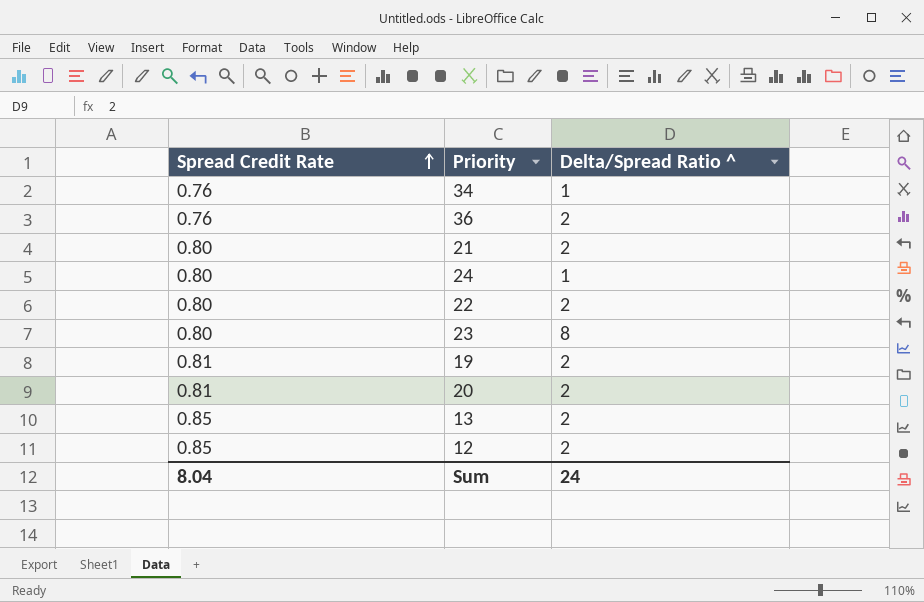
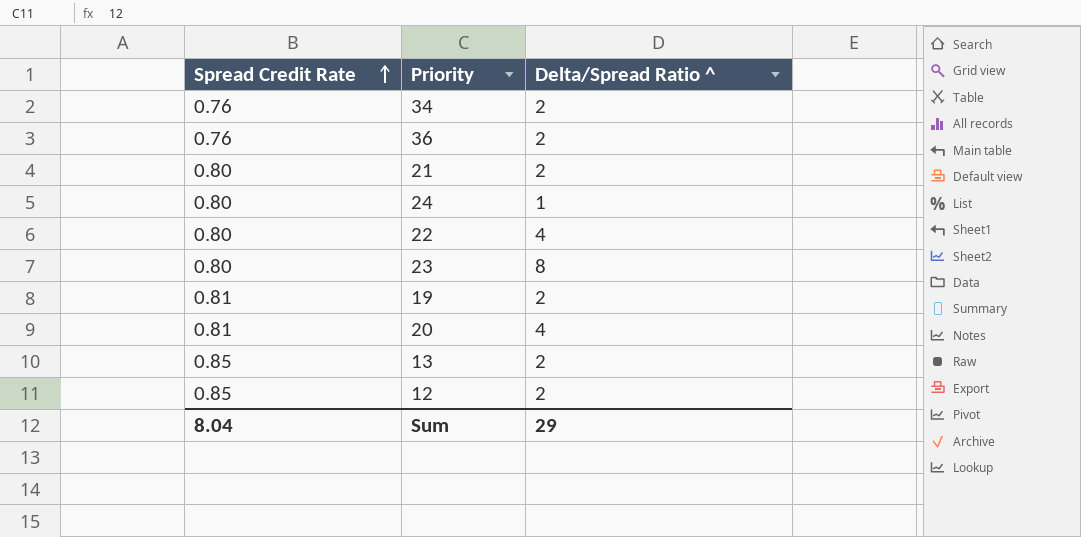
34 | Delta/Spread Ratio ^: 1 -> 2
22 | Delta/Spread Ratio ^: 2 -> 4
20 | Delta/Spread Ratio ^: 2 -> 4
Sum | Delta/Spread Ratio ^: 24 -> 29

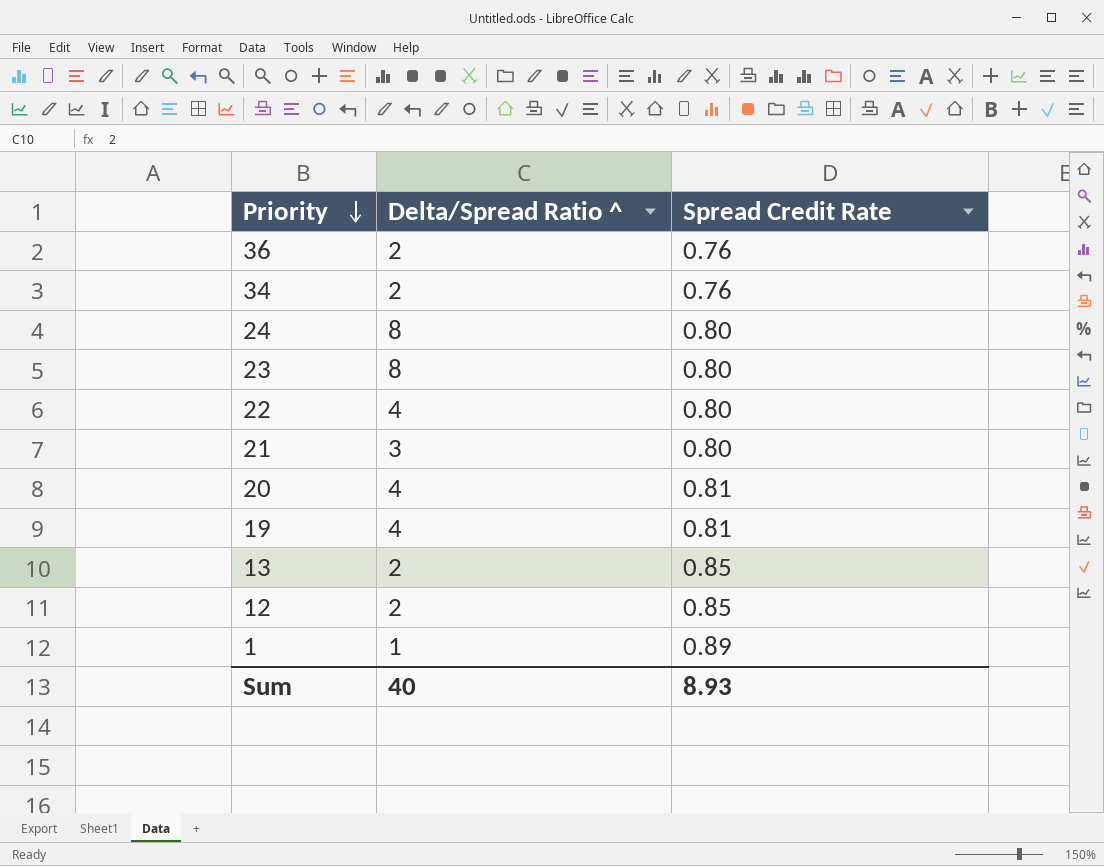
row order: Spread Credit Rate ascending -> Priority descending
column Spread Credit Rate | position: 1 -> 3
24 | Delta/Spread Ratio ^: 1 -> 8
21 | Delta/Spread Ratio ^: 2 -> 3
19 | Delta/Spread Ratio ^: 2 -> 4
row 1: none -> 1 | 0.89
Sum | Delta/Spread Ratio ^: 29 -> 40
Sum | Spread Credit Rate: 8.04 -> 8.93

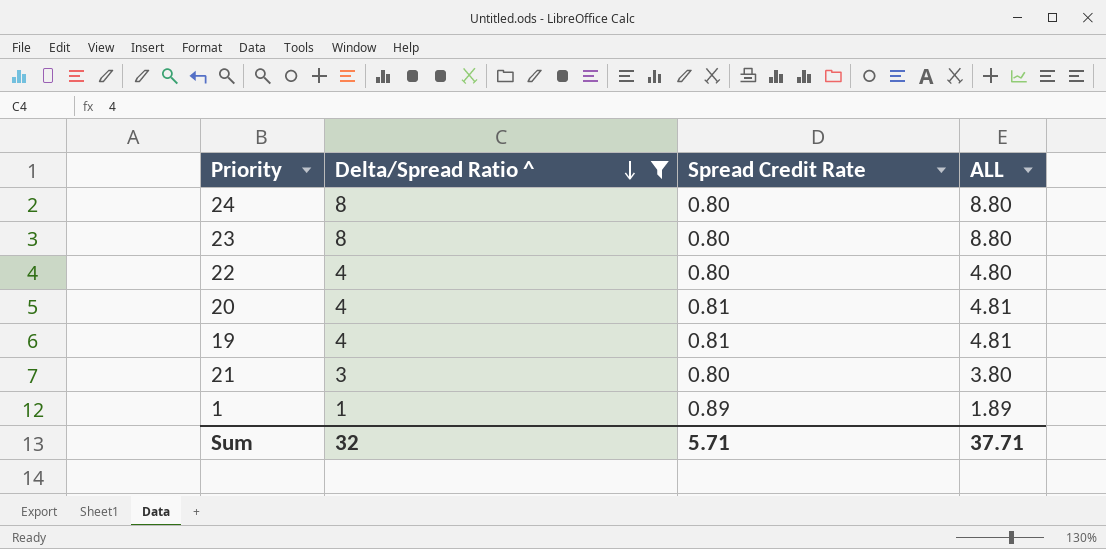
filter: none -> Delta/Spread Ratio ^ != 2
row order: Priority descending -> Delta/Spread Ratio ^ descending
column ALL | formula: none -> [Delta/Spread Ratio ^] + [Spread Credit Rate]
Sum | Delta/Spread Ratio ^: 40 -> 32
Sum | Spread Credit Rate: 8.93 -> 5.71

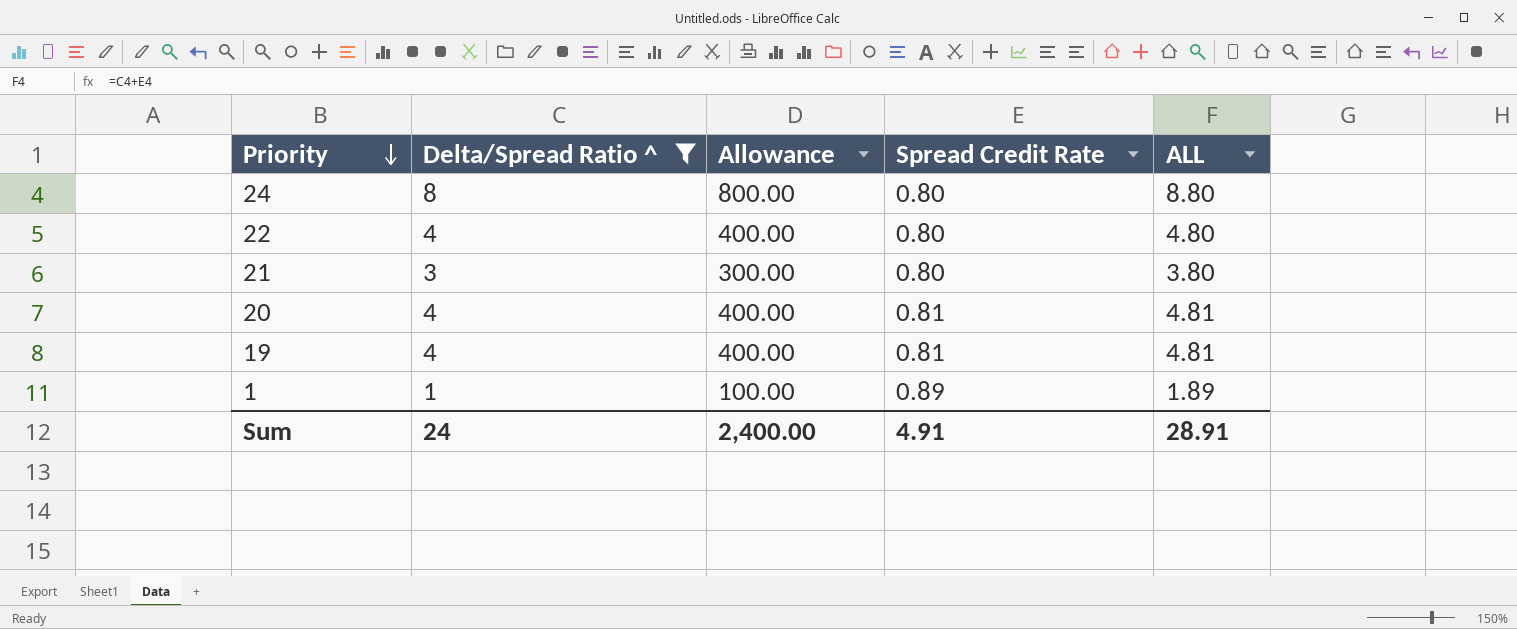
row order: Delta/Spread Ratio ^ descending -> Priority descending
column Allowance | formula: none -> [Delta/Spread Ratio ^] * 100
row 23: 8 | 0.80 | 8.80 -> none
Sum | Delta/Spread Ratio ^: 32 -> 24
Sum | Spread Credit Rate: 5.71 -> 4.91
Sum | ALL: 37.71 -> 28.91

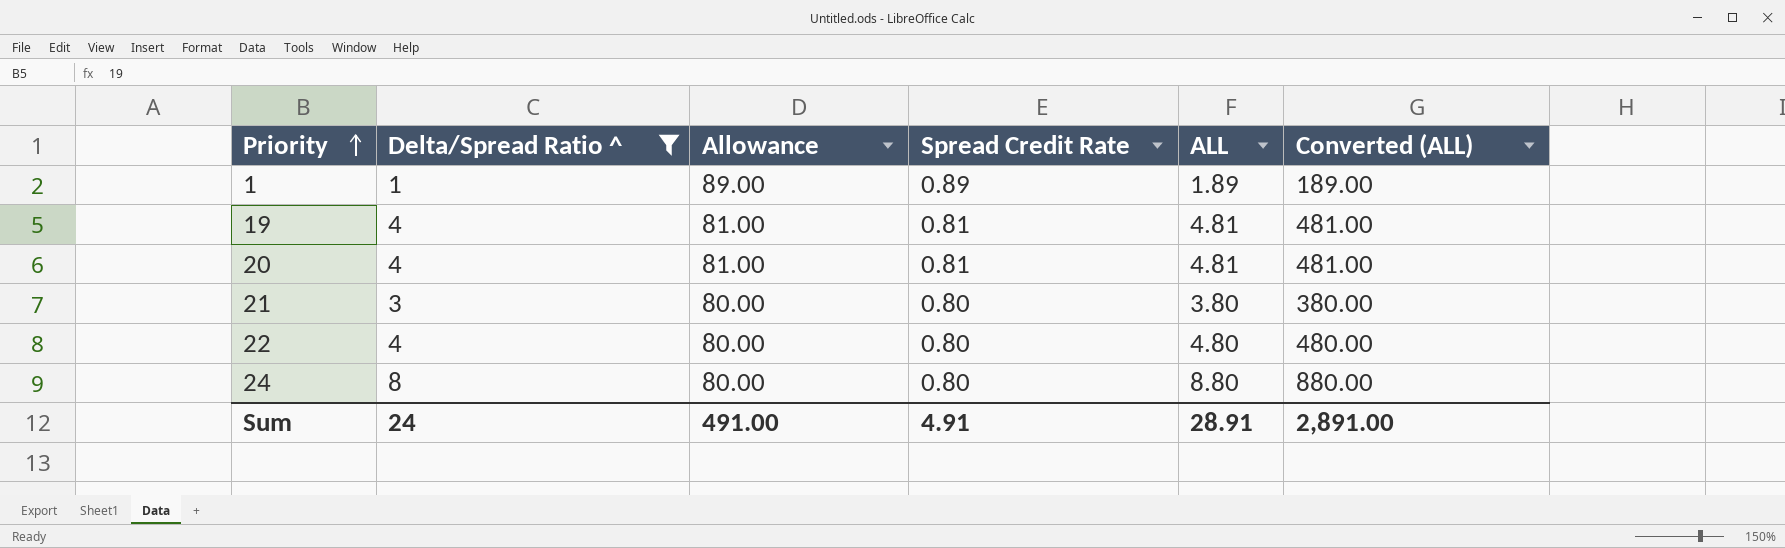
row order: Priority descending -> Priority ascending
column Allowance | formula: [Delta/Spread Ratio ^] * 100 -> [Spread Credit Rate] * 100
column Converted (ALL) | formula: none -> [ALL] * 100
Sum | Allowance: 2,400.00 -> 491.00

